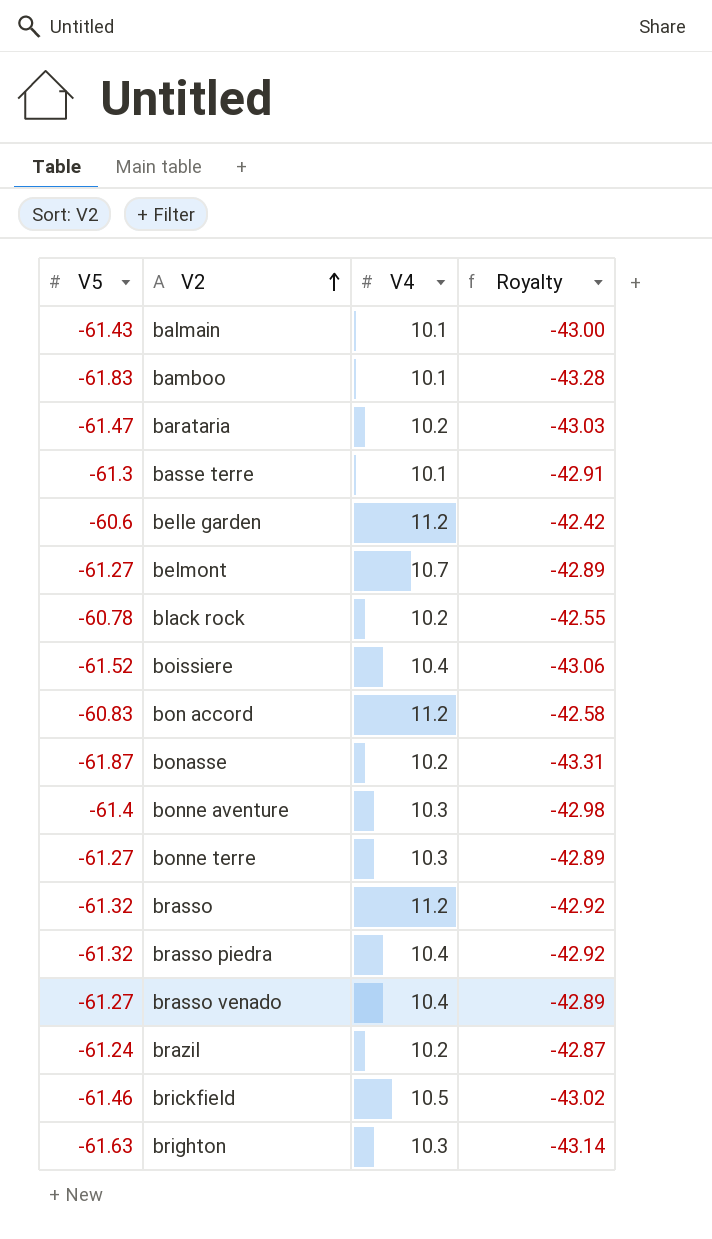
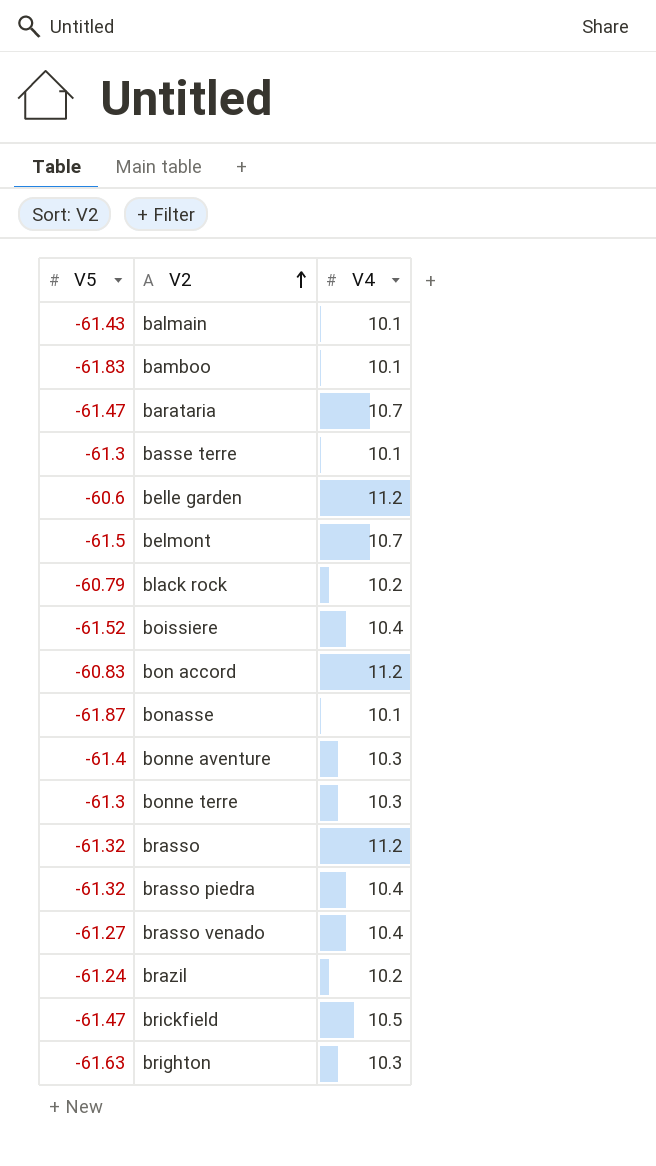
column Royalty | formula: [V5] * 0.7 -> none
barataria | V4: 10.2 -> 10.7
belmont | V5: -61.27 -> -61.5
black rock | V5: -60.78 -> -60.79
bonasse | V4: 10.2 -> 10.1
bonne terre | V5: -61.27 -> -61.3
brickfield | V5: -61.46 -> -61.47

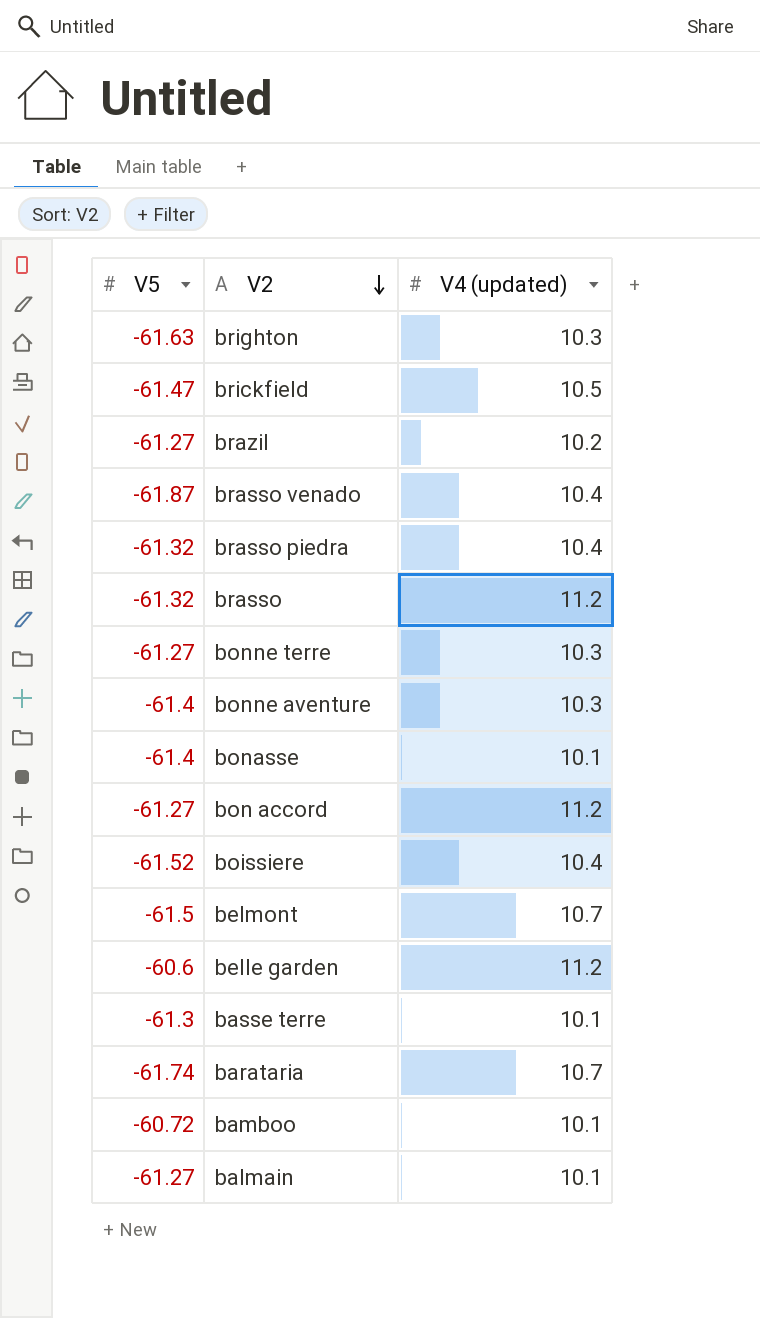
row order: V2 ascending -> V2 descending
column name: V4 -> V4 (updated)
row black rock: -60.79 | 10.2 -> none
brazil | V5: -61.24 -> -61.27
brasso venado | V5: -61.27 -> -61.87
bonne terre | V5: -61.3 -> -61.27
bonasse | V5: -61.87 -> -61.4
bon accord | V5: -60.83 -> -61.27
barataria | V5: -61.47 -> -61.74
bamboo | V5: -61.83 -> -60.72
balmain | V5: -61.43 -> -61.27

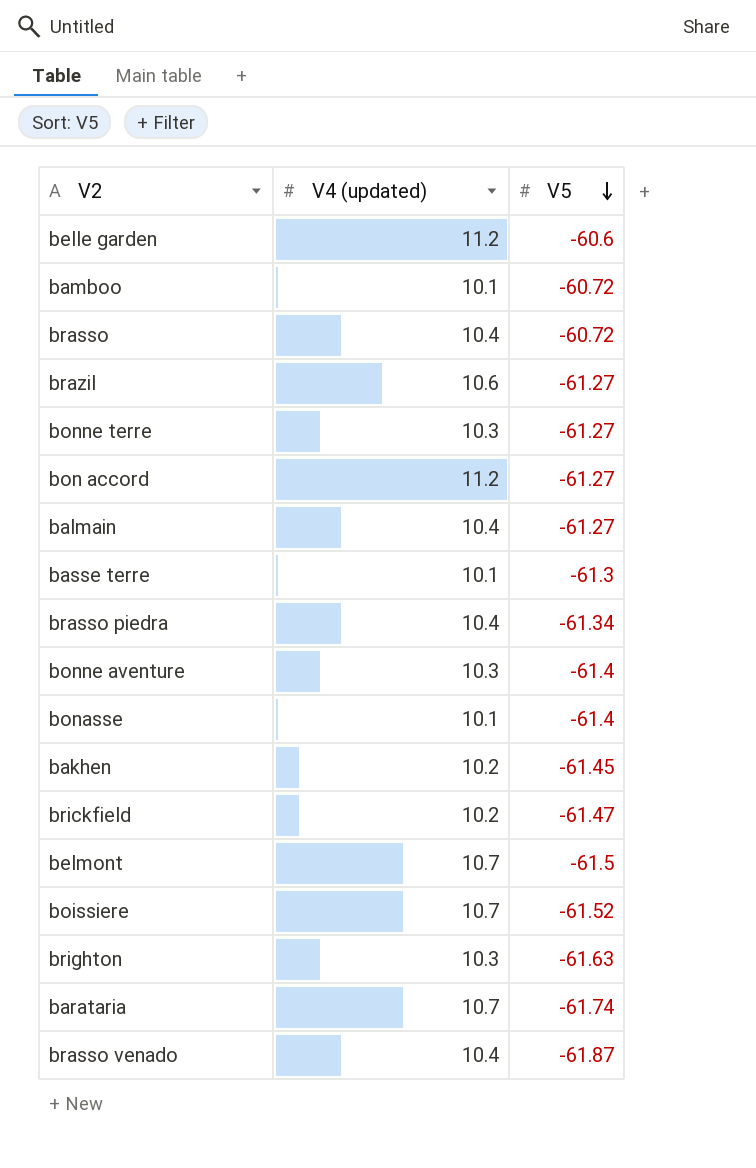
row order: V2 descending -> V5 descending
column V5 | position: 1 -> 3
brasso | V4 (updated): 11.2 -> 10.4
brasso | V5: -61.32 -> -60.72
brazil | V4 (updated): 10.2 -> 10.6
balmain | V4 (updated): 10.1 -> 10.4
brasso piedra | V5: -61.32 -> -61.34
row bakhen: none -> 10.2 | -61.45
brickfield | V4 (updated): 10.5 -> 10.2
boissiere | V4 (updated): 10.4 -> 10.7

